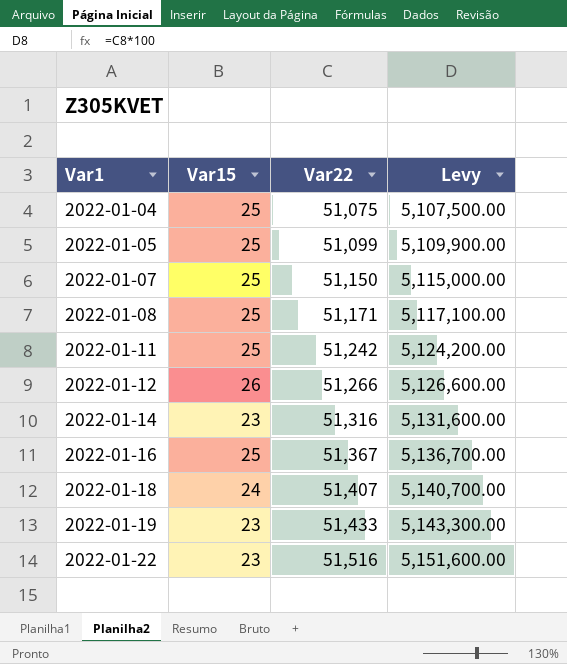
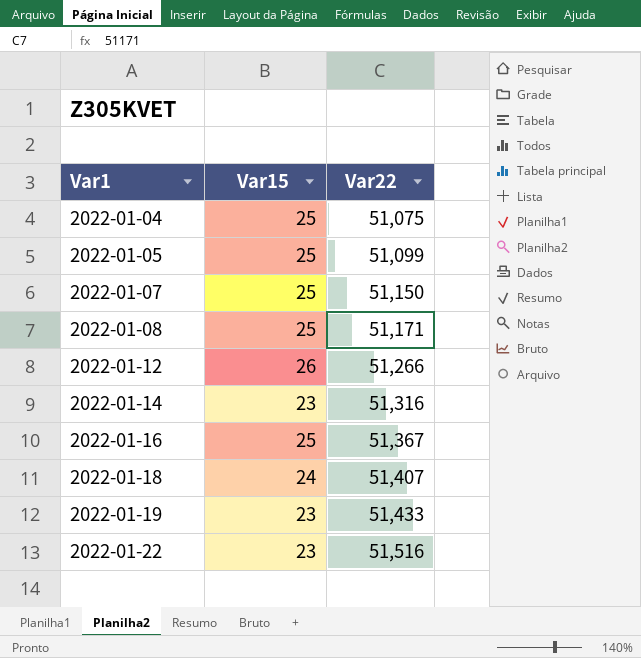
column Levy | formula: [Var22] * 100 -> none
row 2022-01-11: 25 | 51,242 | 5,124,200.00 -> none

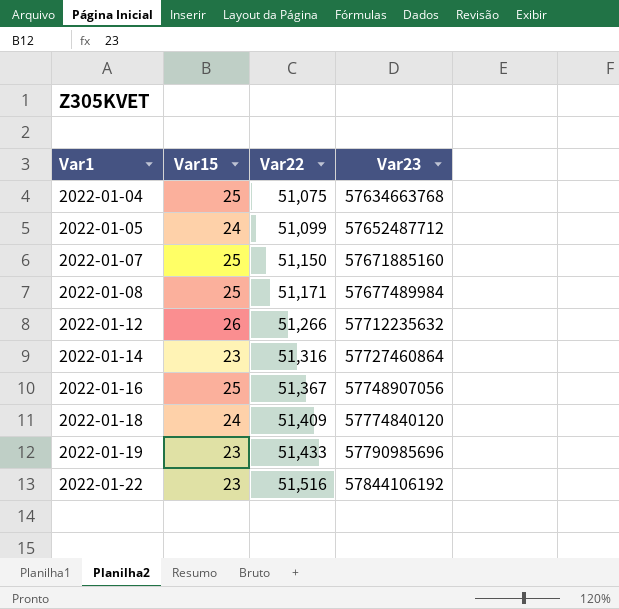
column Var23 | position: none -> 4
2022-01-05 | Var15: 25 -> 24
2022-01-18 | Var22: 51,407 -> 51,409

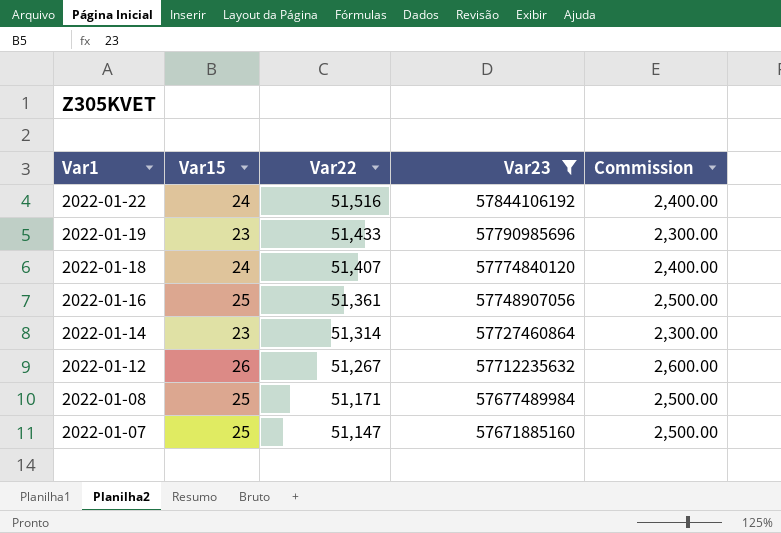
filter: none -> Var23 >= 57671885160
row order: Var1 ascending -> Var1 descending
column Commission | formula: none -> [Var15] * 100
2022-01-22 | Var15: 23 -> 24
2022-01-18 | Var22: 51,409 -> 51,407
2022-01-16 | Var22: 51,367 -> 51,361
2022-01-14 | Var22: 51,316 -> 51,314
2022-01-12 | Var22: 51,266 -> 51,267
2022-01-07 | Var22: 51,150 -> 51,147

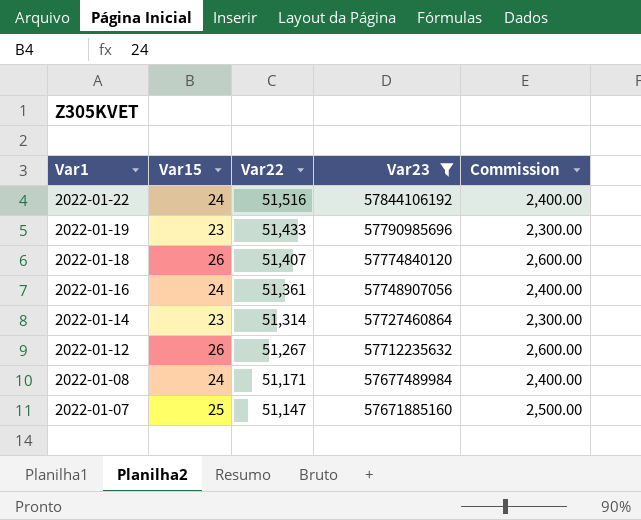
2022-01-18 | Var15: 24 -> 26
2022-01-18 | Commission: 2,400.00 -> 2,600.00
2022-01-16 | Var15: 25 -> 24
2022-01-16 | Commission: 2,500.00 -> 2,400.00
2022-01-08 | Var15: 25 -> 24
2022-01-08 | Commission: 2,500.00 -> 2,400.00

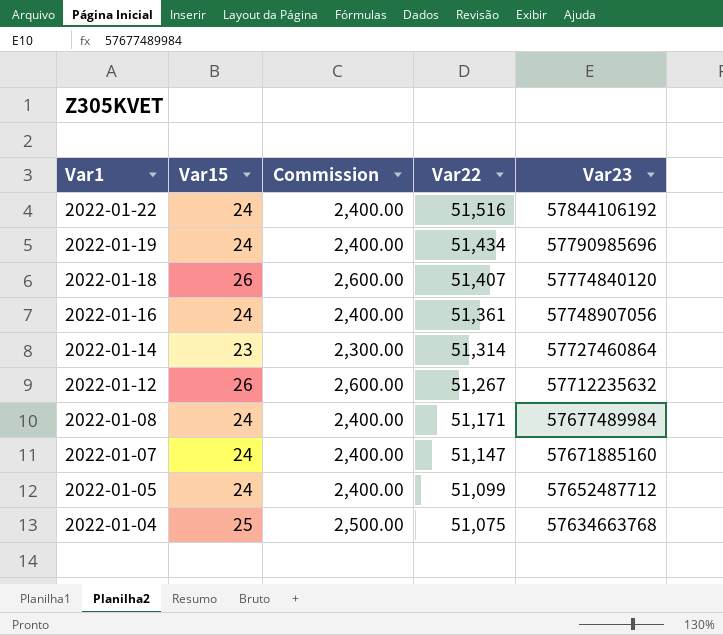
filter: Var23 >= 57671885160 -> none
column Commission | position: 5 -> 3
2022-01-19 | Var15: 23 -> 24
2022-01-19 | Commission: 2,300.00 -> 2,400.00
2022-01-19 | Var22: 51,433 -> 51,434
2022-01-07 | Var15: 25 -> 24
2022-01-07 | Commission: 2,500.00 -> 2,400.00

